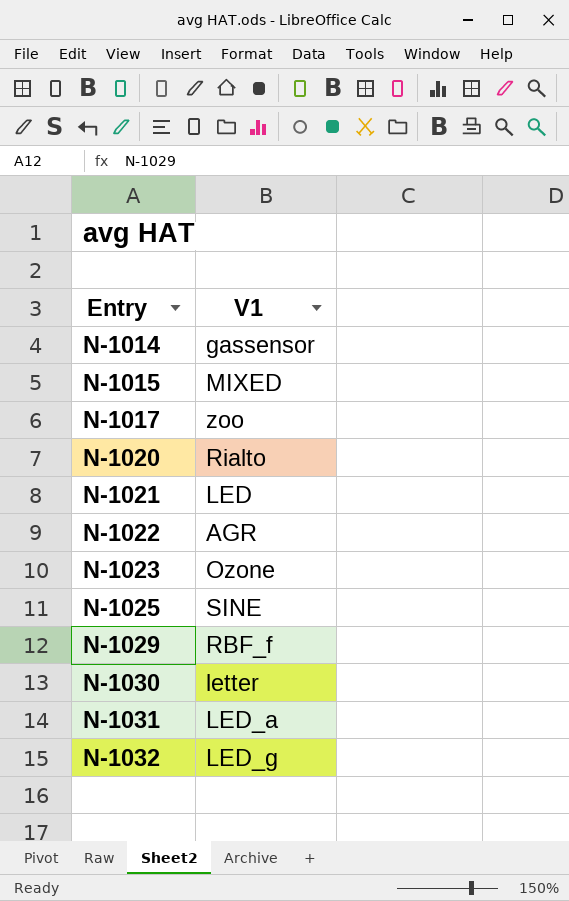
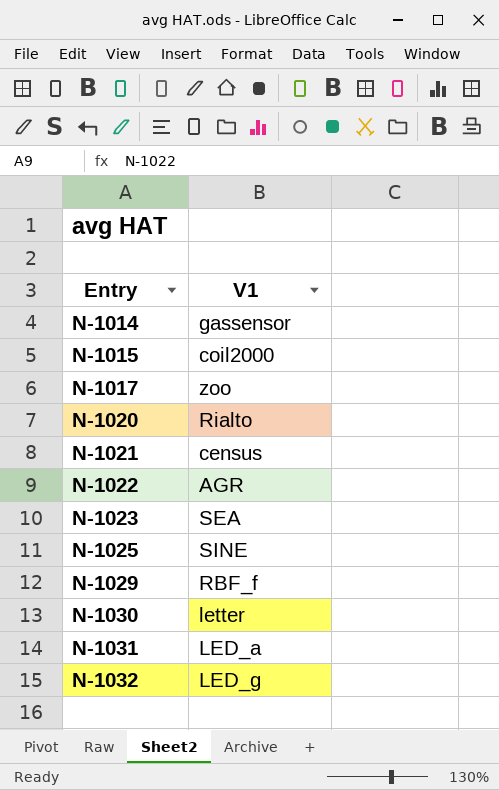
N-1015 | V1: MIXED -> coil2000
N-1021 | V1: LED -> census
N-1023 | V1: Ozone -> SEA

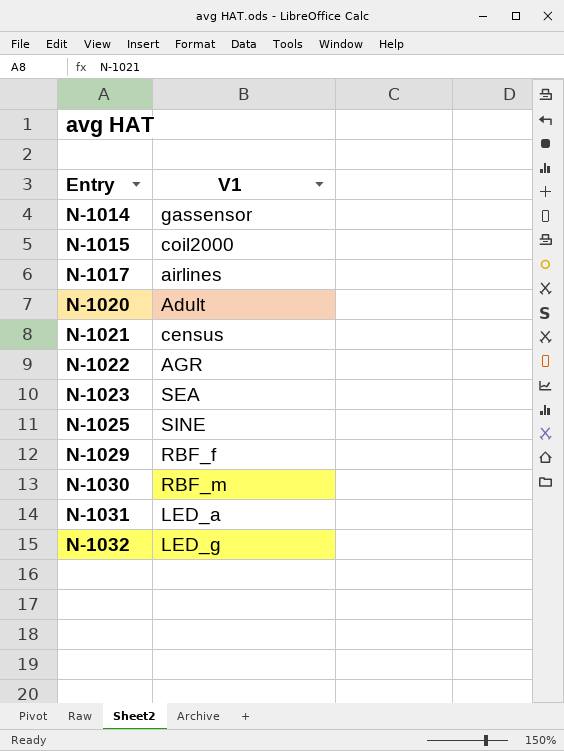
N-1017 | V1: zoo -> airlines
N-1020 | V1: Rialto -> Adult
N-1030 | V1: letter -> RBF_m

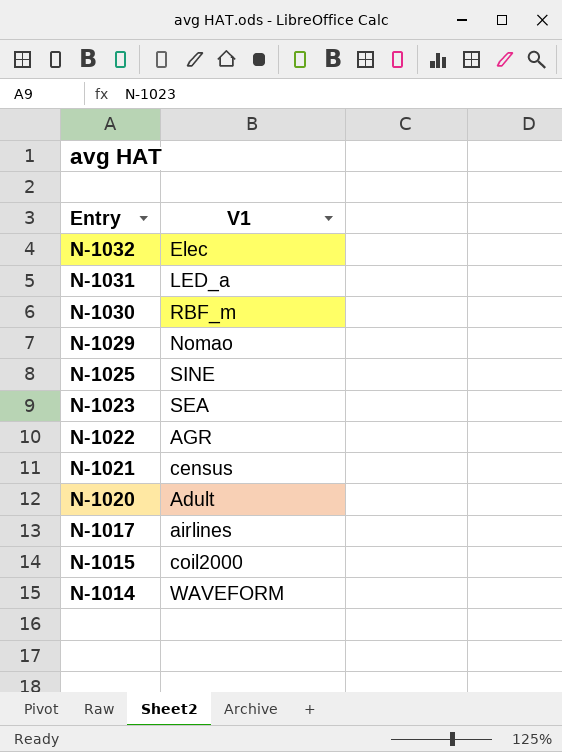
row order: Entry ascending -> Entry descending
N-1032 | V1: LED_g -> Elec
N-1029 | V1: RBF_f -> Nomao
N-1014 | V1: gassensor -> WAVEFORM

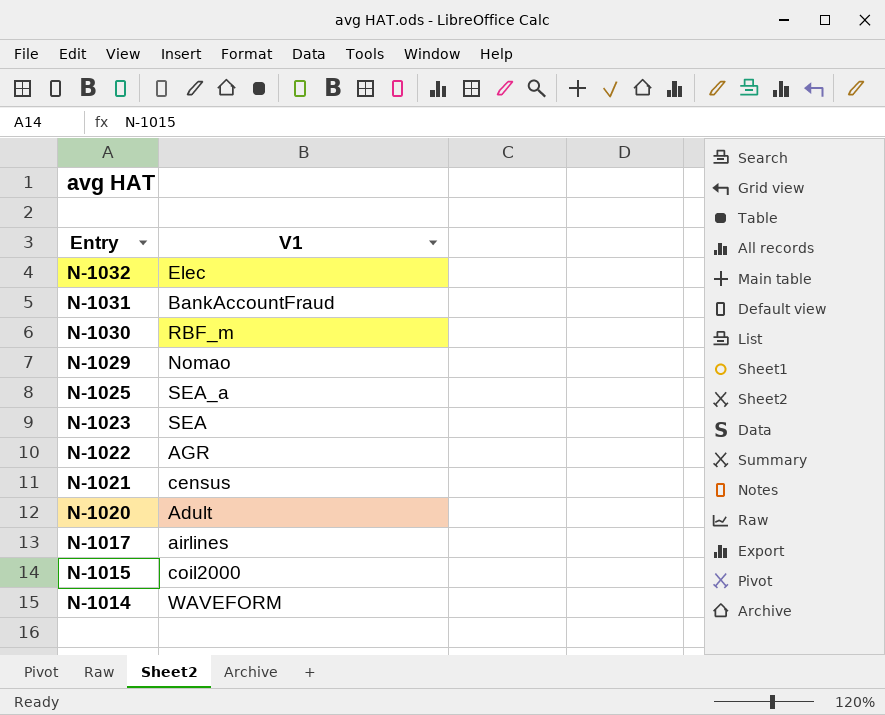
N-1031 | V1: LED_a -> BankAccountFraud
N-1025 | V1: SINE -> SEA_a

